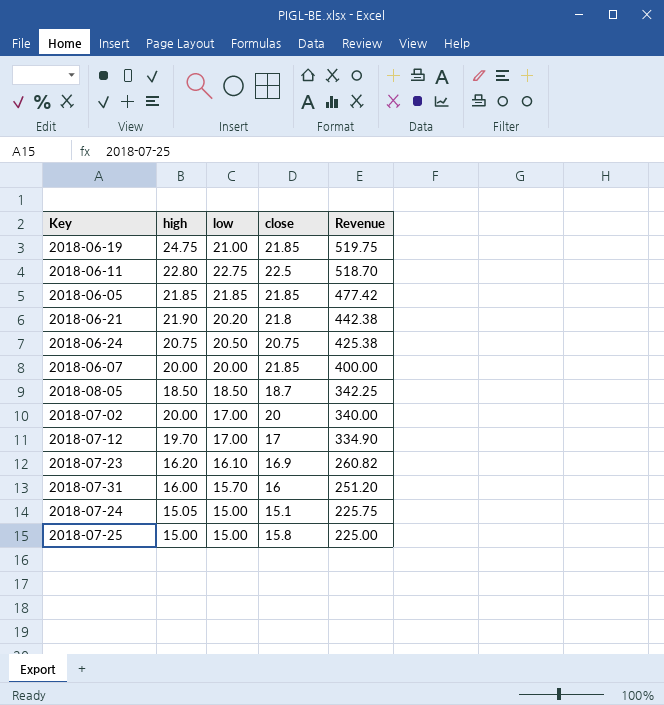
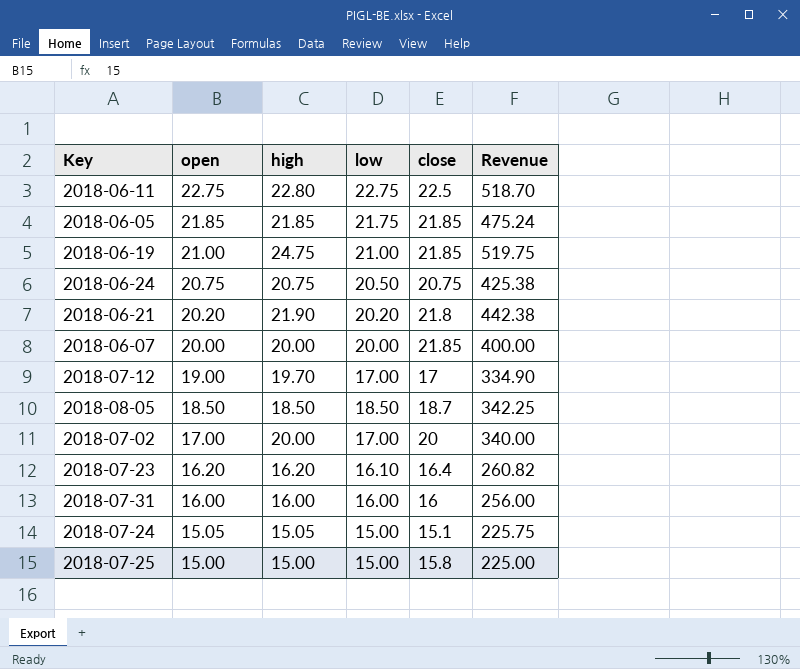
row order: Revenue descending -> open descending
column open | position: none -> 2
2018-06-05 | low: 21.85 -> 21.75
2018-06-05 | Revenue: 477.42 -> 475.24
2018-07-23 | close: 16.9 -> 16.4
2018-07-31 | low: 15.70 -> 16.00
2018-07-31 | Revenue: 251.20 -> 256.00

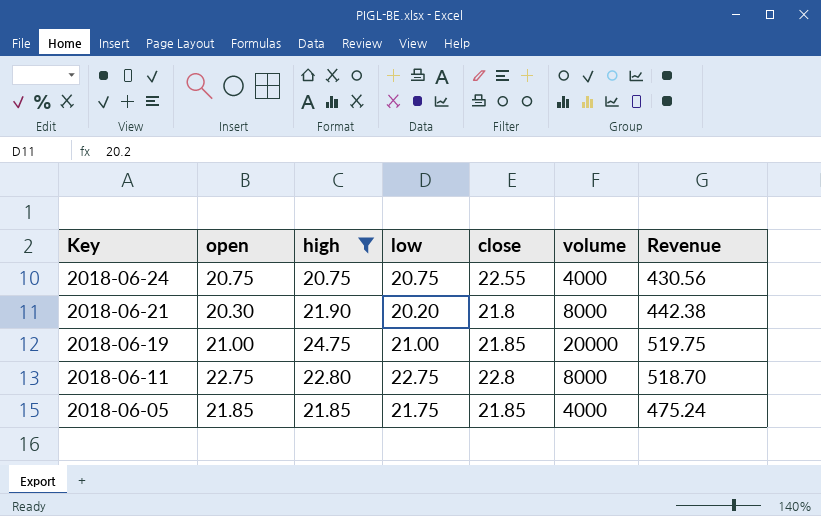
filter: none -> high >= 20.75
row order: open descending -> Key descending
column volume | position: none -> 6
2018-06-24 | low: 20.50 -> 20.75
2018-06-24 | close: 20.75 -> 22.55
2018-06-24 | Revenue: 425.38 -> 430.56
2018-06-21 | open: 20.20 -> 20.30
2018-06-11 | close: 22.5 -> 22.8

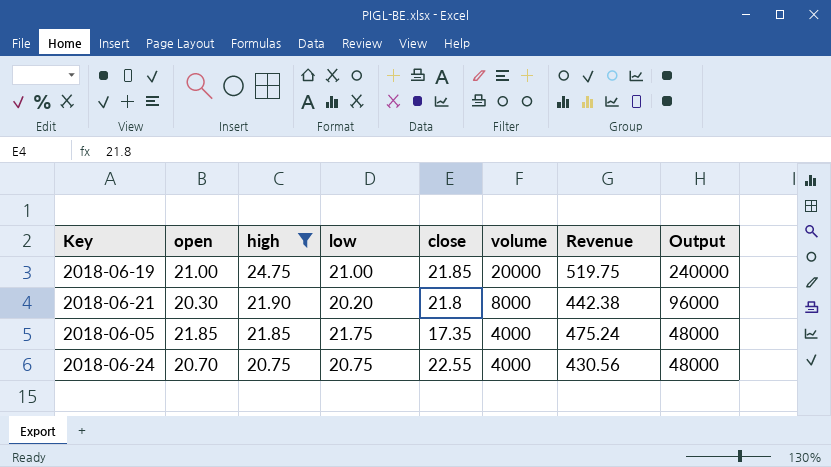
row order: Key descending -> high descending
column Output | formula: none -> [volume] * 12
row 2018-06-11: 22.75 | 22.80 | 22.75 | 22.8 | 8000 | 518.70 -> none
2018-06-05 | close: 21.85 -> 17.35
2018-06-24 | open: 20.75 -> 20.70

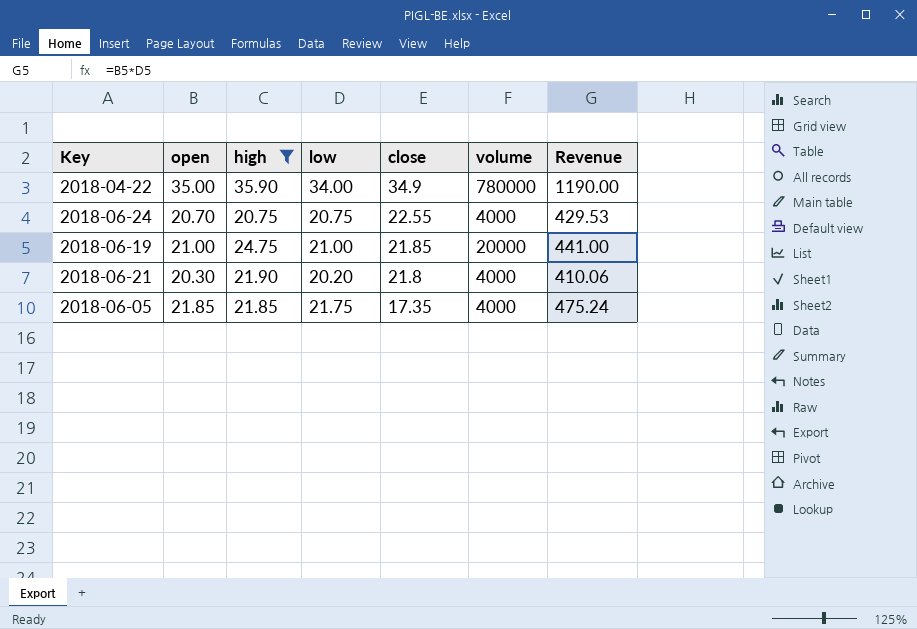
row order: high descending -> close descending
column Output | formula: [volume] * 12 -> none
column Revenue | formula: [high] * [low] -> [open] * [low]
row 2018-04-22: none -> 35.00 | 35.90 | 34.00 | 34.9 | 780000 | 1190.00
2018-06-21 | volume: 8000 -> 4000

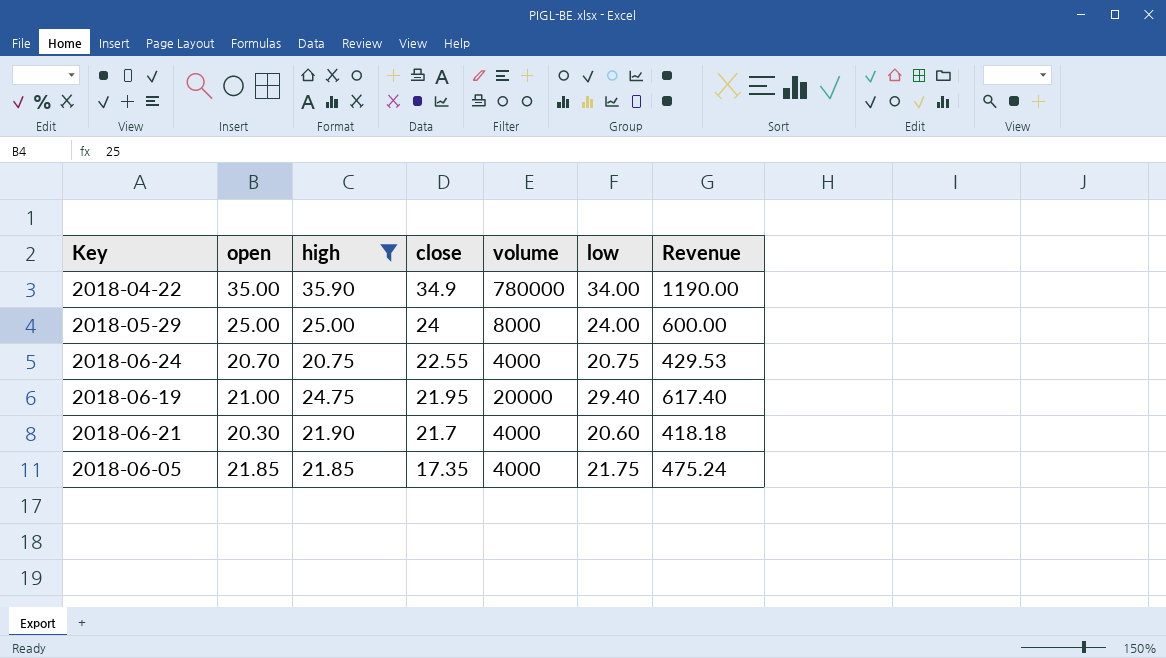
column low | position: 4 -> 6
row 2018-05-29: none -> 25.00 | 25.00 | 24 | 8000 | 24.00 | 600.00
2018-06-19 | close: 21.85 -> 21.95
2018-06-19 | low: 21.00 -> 29.40
2018-06-19 | Revenue: 441.00 -> 617.40
2018-06-21 | close: 21.8 -> 21.7
2018-06-21 | low: 20.20 -> 20.60
2018-06-21 | Revenue: 410.06 -> 418.18

